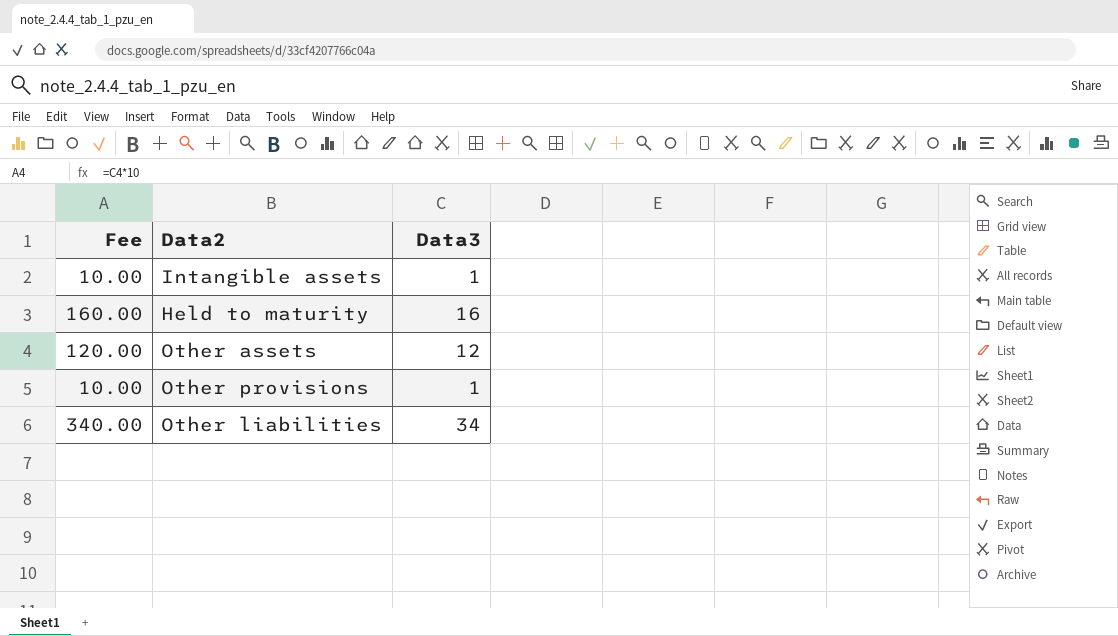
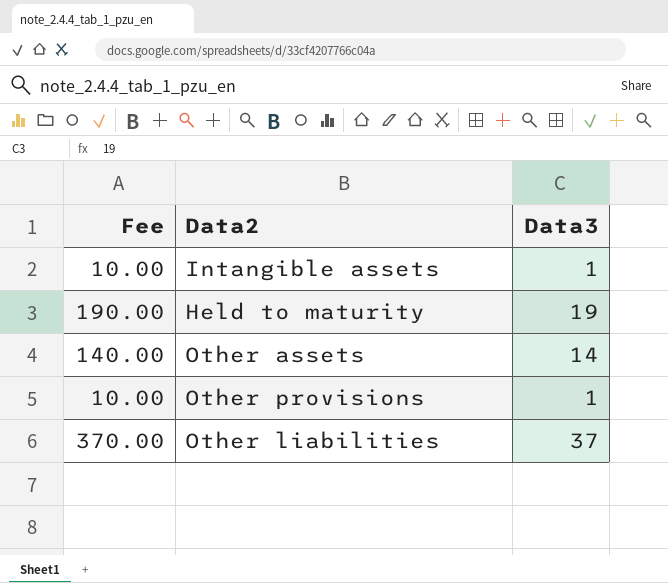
Held to maturity | Fee: 160.00 -> 190.00
Held to maturity | Data3: 16 -> 19
Other assets | Fee: 120.00 -> 140.00
Other assets | Data3: 12 -> 14
Other liabilities | Fee: 340.00 -> 370.00
Other liabilities | Data3: 34 -> 37

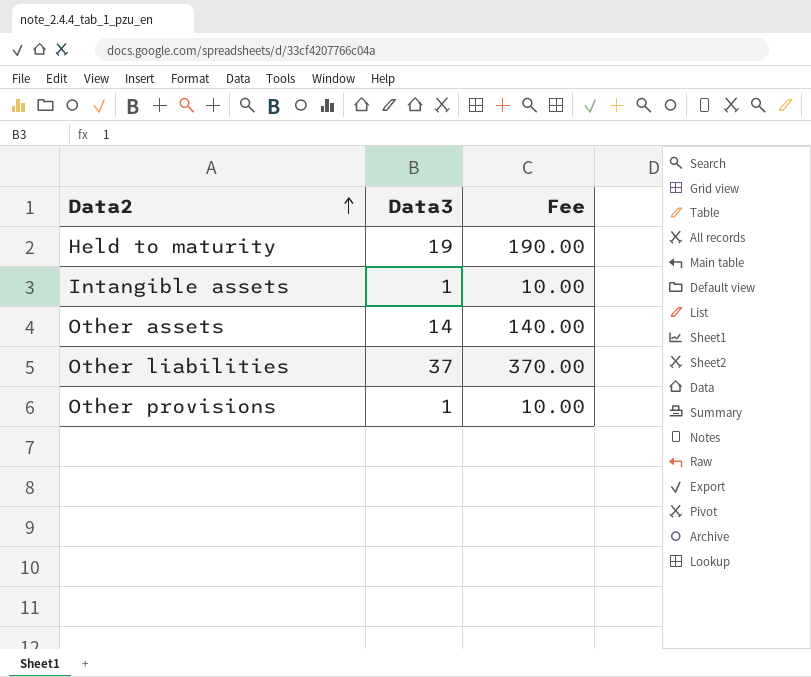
row order: none -> Data2 ascending
column Fee | position: 1 -> 3

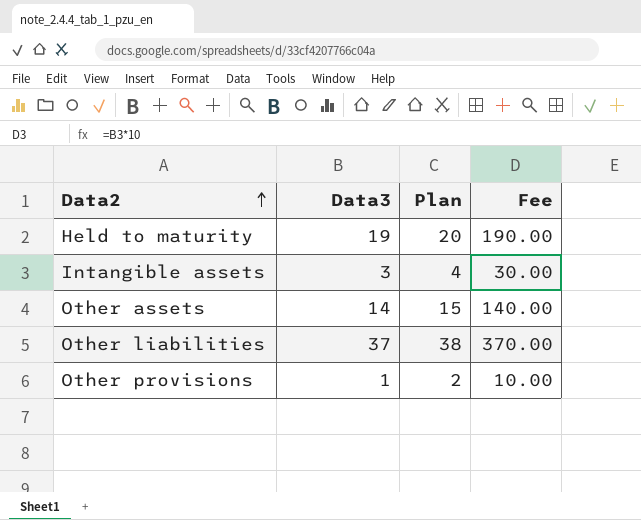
column Plan | formula: none -> [Data3] + 1
Intangible assets | Data3: 1 -> 3
Intangible assets | Fee: 10.00 -> 30.00

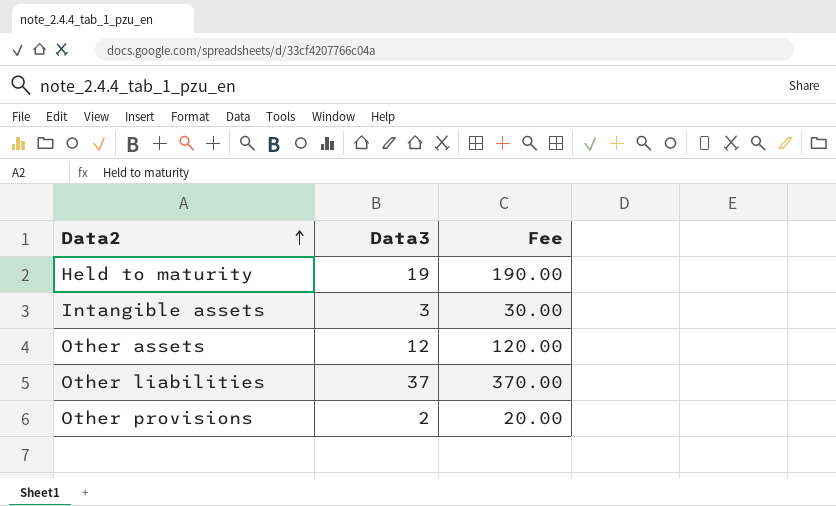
column Plan | formula: [Data3] + 1 -> none
Other assets | Data3: 14 -> 12
Other assets | Fee: 140.00 -> 120.00
Other provisions | Data3: 1 -> 2
Other provisions | Fee: 10.00 -> 20.00

